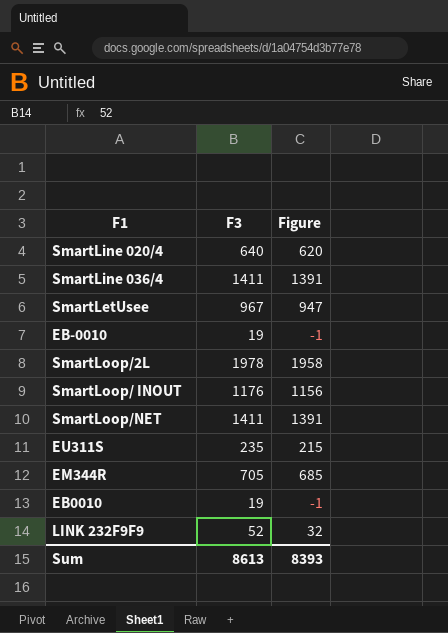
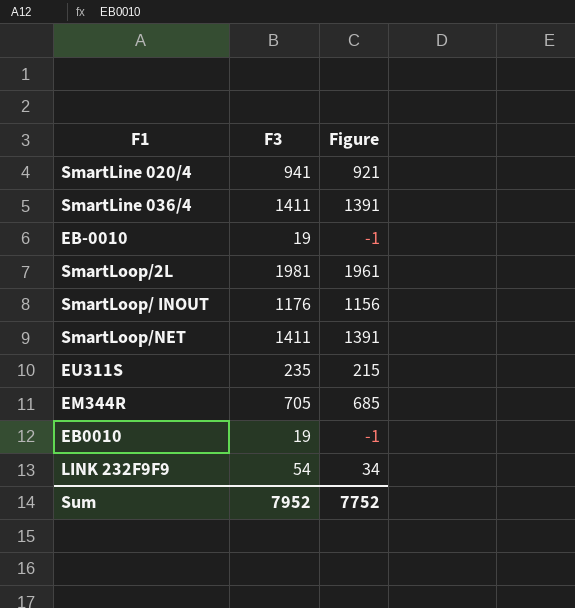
row SmartLetUsee: 967 | 947 -> none
SmartLine 020/4 | F3: 640 -> 941
SmartLine 020/4 | Figure: 620 -> 921
SmartLoop/2L | F3: 1978 -> 1981
SmartLoop/2L | Figure: 1958 -> 1961
LINK 232F9F9 | F3: 52 -> 54
LINK 232F9F9 | Figure: 32 -> 34
Sum | F3: 8613 -> 7952
Sum | Figure: 8393 -> 7752

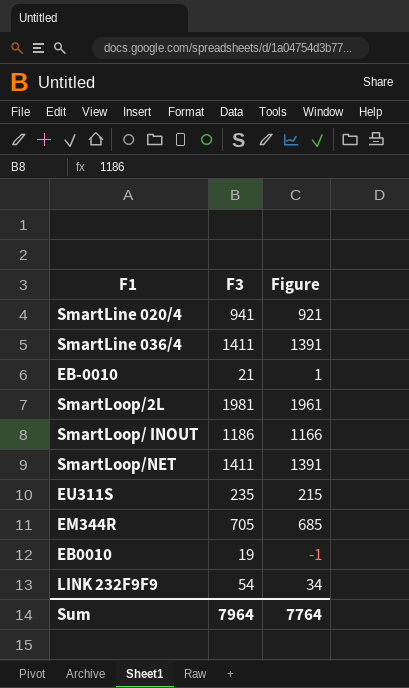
EB-0010 | F3: 19 -> 21
EB-0010 | Figure: -1 -> 1
SmartLoop/ INOUT | F3: 1176 -> 1186
SmartLoop/ INOUT | Figure: 1156 -> 1166
Sum | F3: 7952 -> 7964
Sum | Figure: 7752 -> 7764

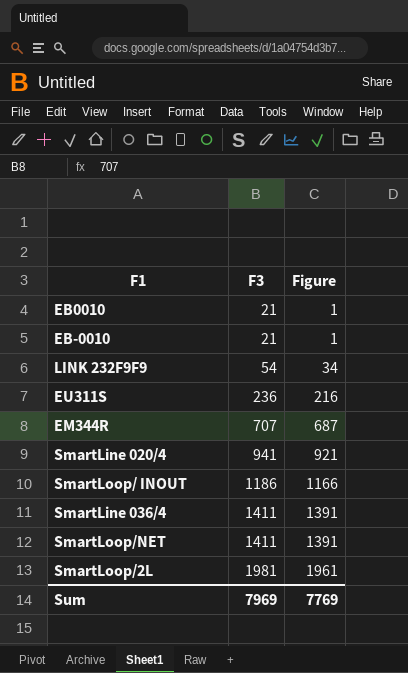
row order: none -> F3 ascending
EB0010 | F3: 19 -> 21
EB0010 | Figure: -1 -> 1
EU311S | F3: 235 -> 236
EU311S | Figure: 215 -> 216
EM344R | F3: 705 -> 707
EM344R | Figure: 685 -> 687
Sum | F3: 7964 -> 7969
Sum | Figure: 7764 -> 7769

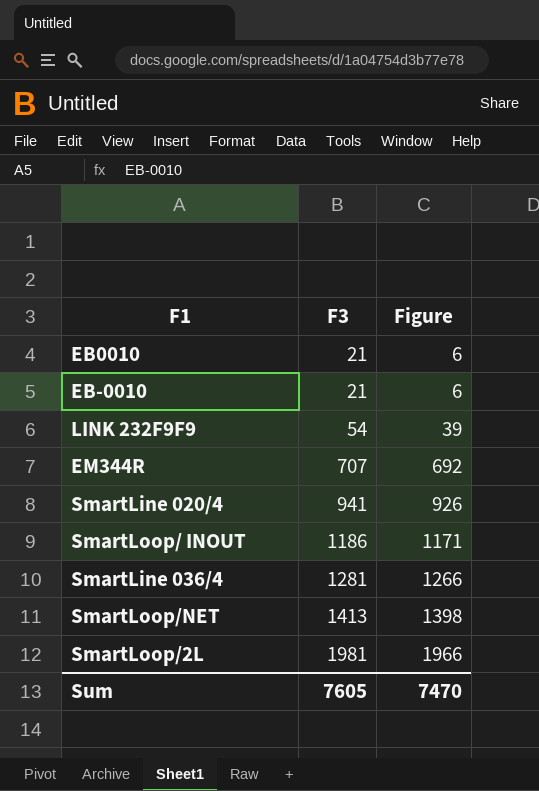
column Figure | formula: [F3] - 20 -> [F3] - 15
row EU311S: 236 | 216 -> none
SmartLine 036/4 | F3: 1411 -> 1281
SmartLoop/NET | F3: 1411 -> 1413
Sum | F3: 7969 -> 7605
Sum | Figure: 7769 -> 7470

